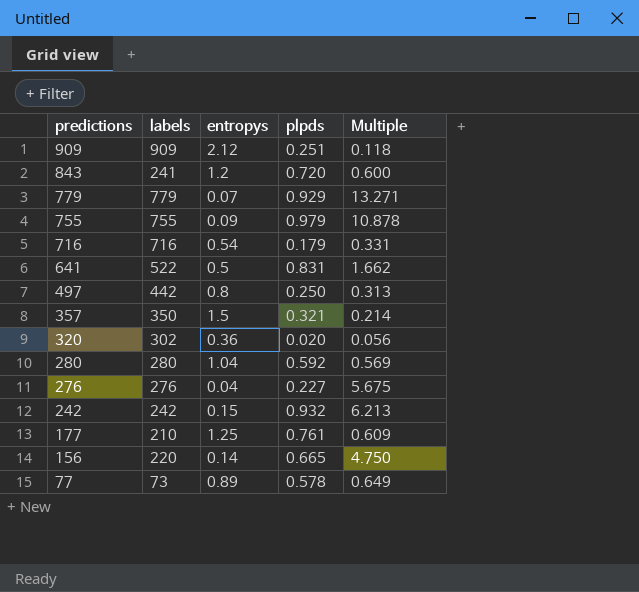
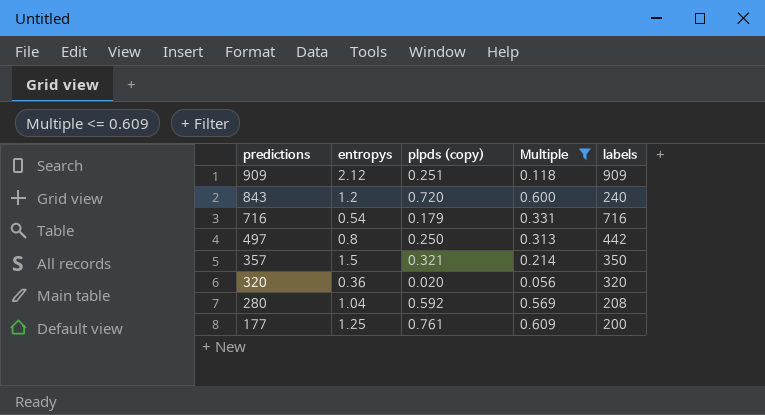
filter: none -> Multiple <= 0.609
column name: plpds -> plpds (copy)
column labels | position: 2 -> 5
843 | labels: 241 -> 240
320 | labels: 302 -> 320
280 | labels: 280 -> 208
177 | labels: 210 -> 200

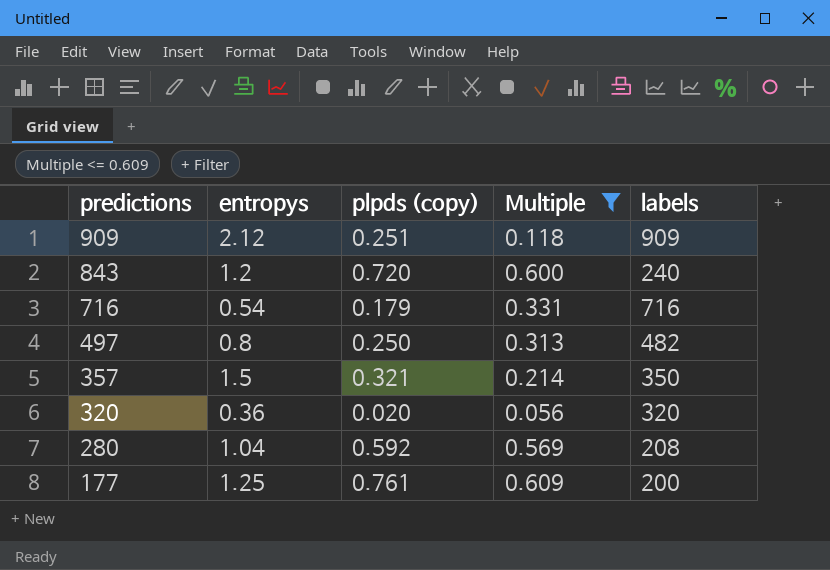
497 | labels: 442 -> 482

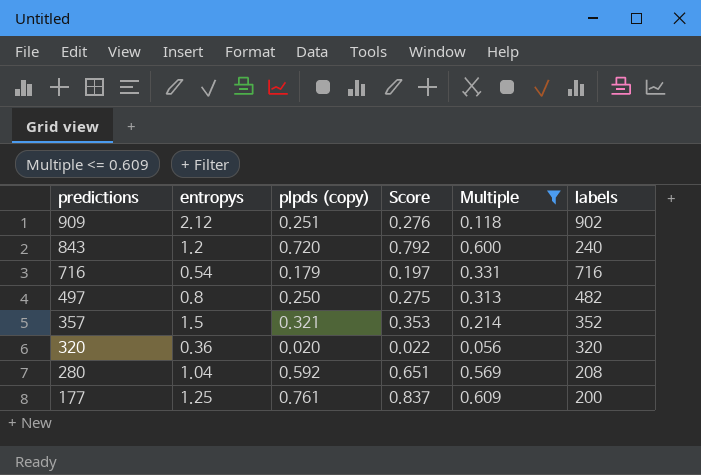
column Score | formula: none -> [plpds (copy)] * 1.1
909 | labels: 909 -> 902
357 | labels: 350 -> 352

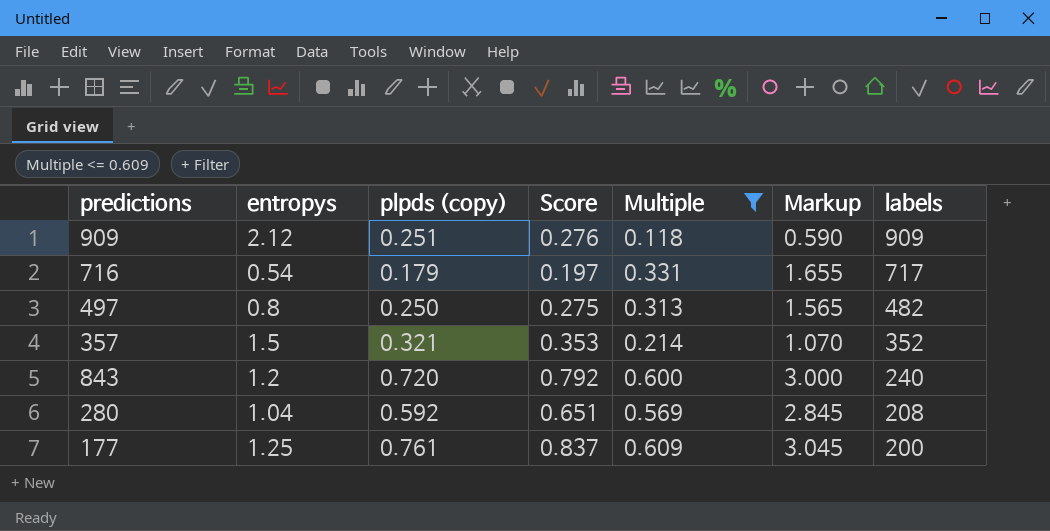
row order: predictions descending -> labels descending
column Markup | formula: none -> [Multiple] * 5
row 320: 0.36 | 0.020 | 0.022 | 0.056 | 320 -> none
909 | labels: 902 -> 909
716 | labels: 716 -> 717

